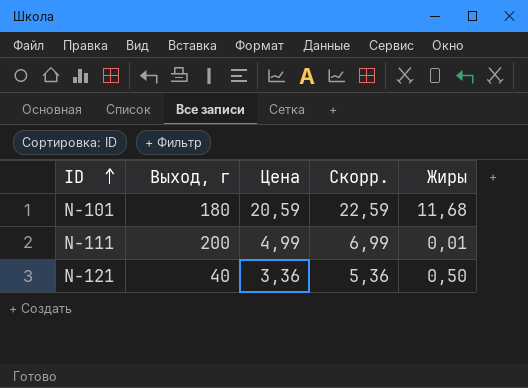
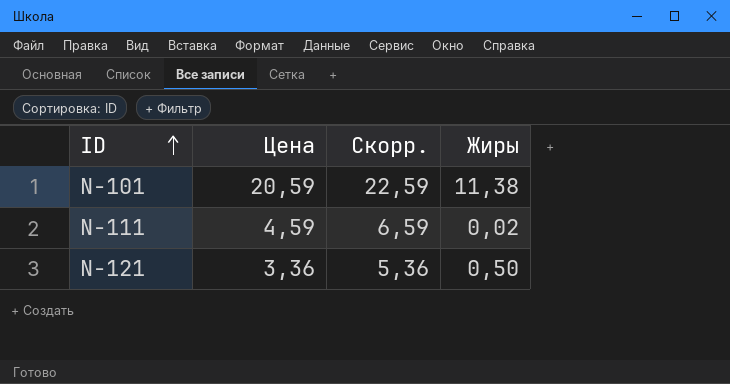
column Выход, г | position: 2 -> none
N-101 | Жиры: 11,68 -> 11,38
N-111 | Цена: 4,99 -> 4,59
N-111 | Скорр.: 6,99 -> 6,59
N-111 | Жиры: 0,01 -> 0,02

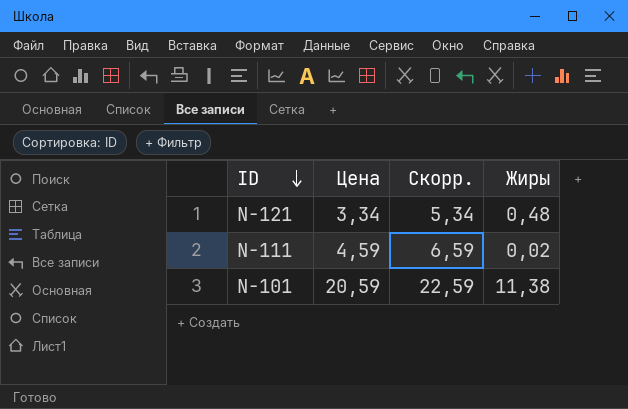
row order: ID ascending -> ID descending
N-121 | Цена: 3,36 -> 3,34
N-121 | Скорр.: 5,36 -> 5,34
N-121 | Жиры: 0,50 -> 0,48

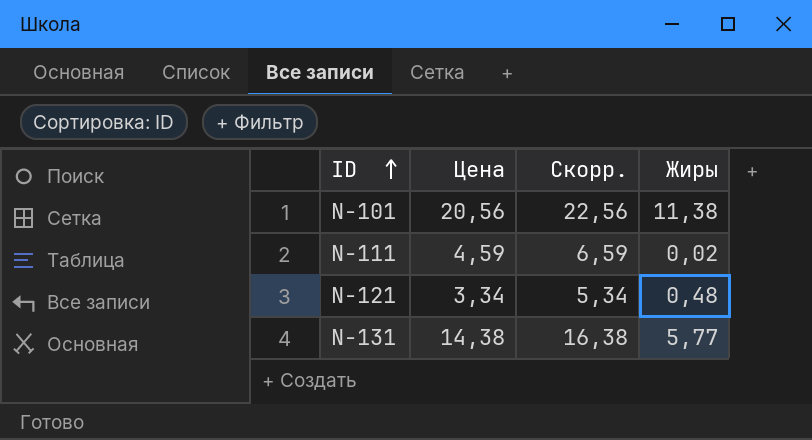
row order: ID descending -> ID ascending
N-101 | Цена: 20,59 -> 20,56
N-101 | Скорр.: 22,59 -> 22,56
row N-131: none -> 14,38 | 16,38 | 5,77

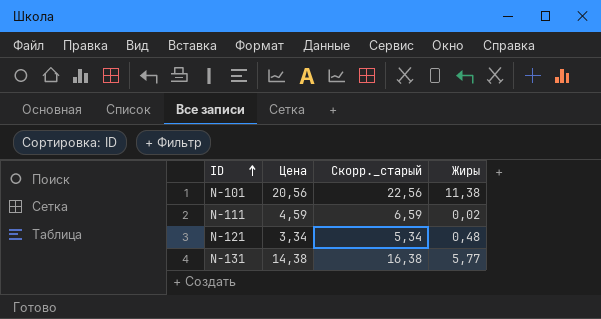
column name: Скорр. -> Скорр._старый

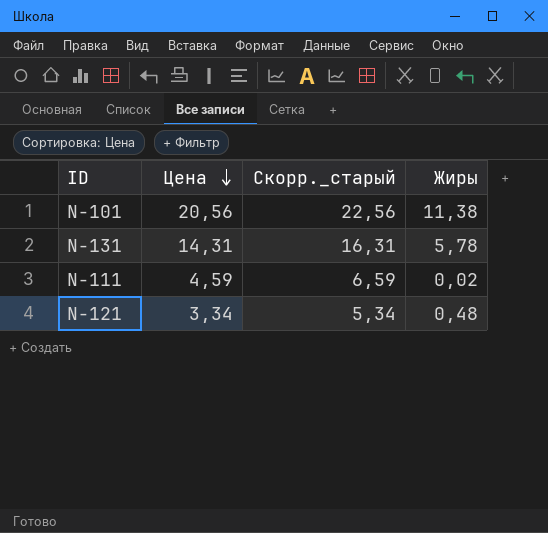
row order: ID ascending -> Цена descending
N-131 | Цена: 14,38 -> 14,31
N-131 | Скорр._старый: 16,38 -> 16,31
N-131 | Жиры: 5,77 -> 5,78

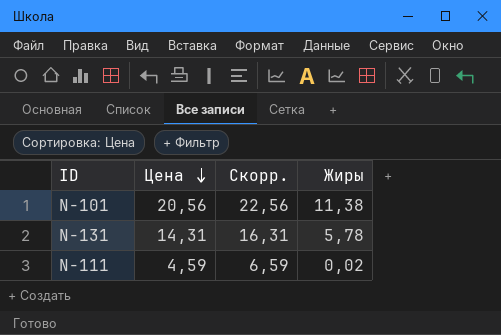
column name: Скорр._старый -> Скорр.
row N-121: 3,34 | 5,34 | 0,48 -> none

